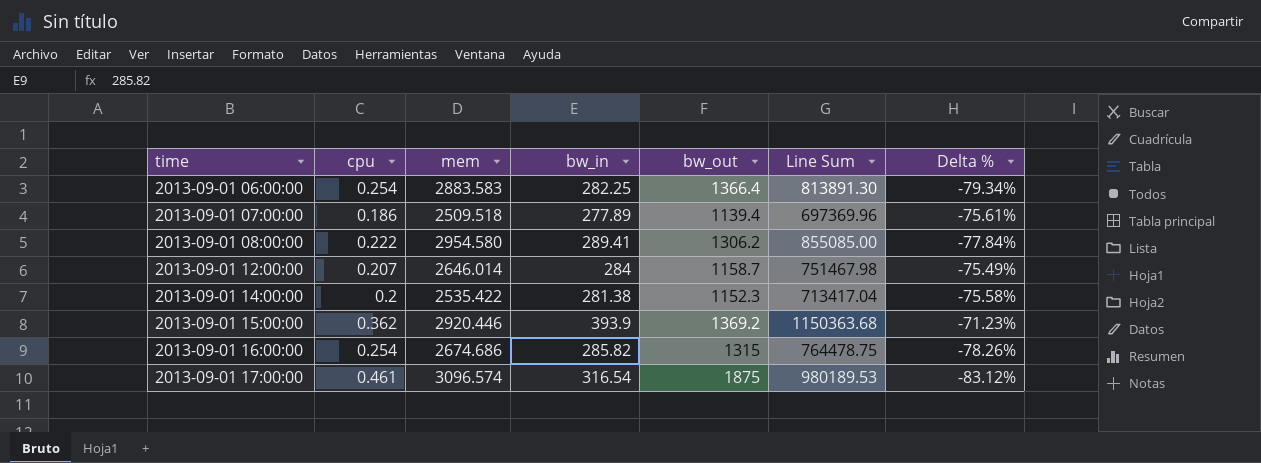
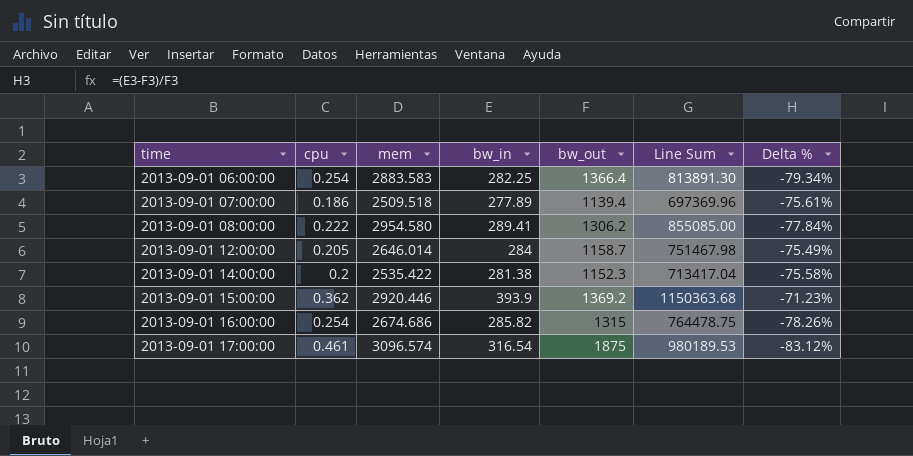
2013-09-01 12:00:00 | cpu: 0.207 -> 0.205

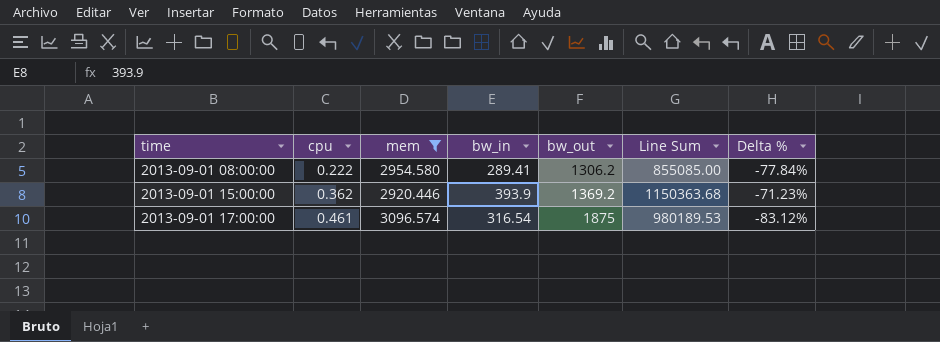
filter: none -> mem >= 2920.446

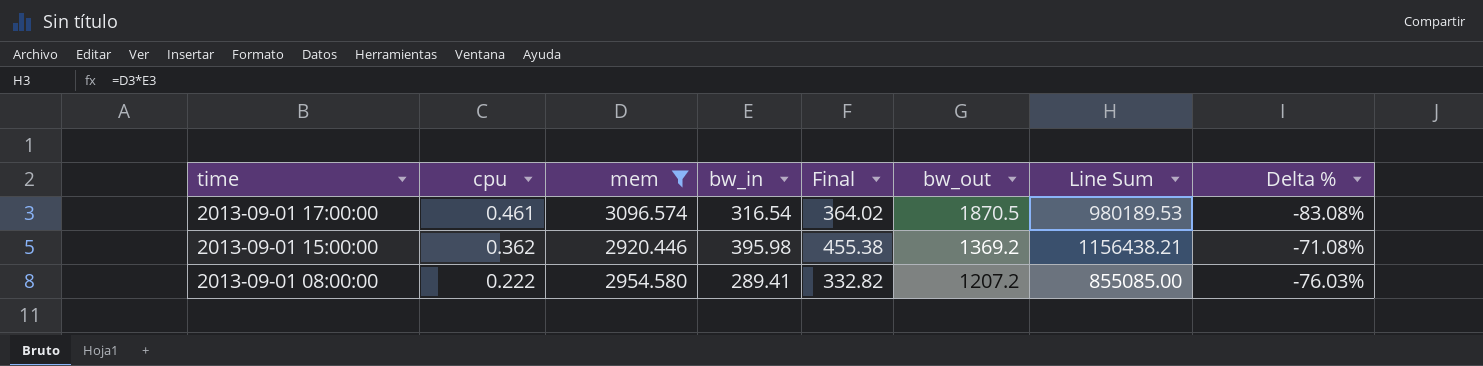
row order: time ascending -> time descending
column Final | formula: none -> [bw_in] * 1.15
2013-09-01 17:00:00 | bw_out: 1875 -> 1870.5
2013-09-01 17:00:00 | Delta %: -83.12% -> -83.08%
2013-09-01 15:00:00 | bw_in: 393.9 -> 395.98
2013-09-01 15:00:00 | Line Sum: 1150363.68 -> 1156438.21
2013-09-01 15:00:00 | Delta %: -71.23% -> -71.08%
2013-09-01 08:00:00 | bw_out: 1306.2 -> 1207.2
2013-09-01 08:00:00 | Delta %: -77.84% -> -76.03%

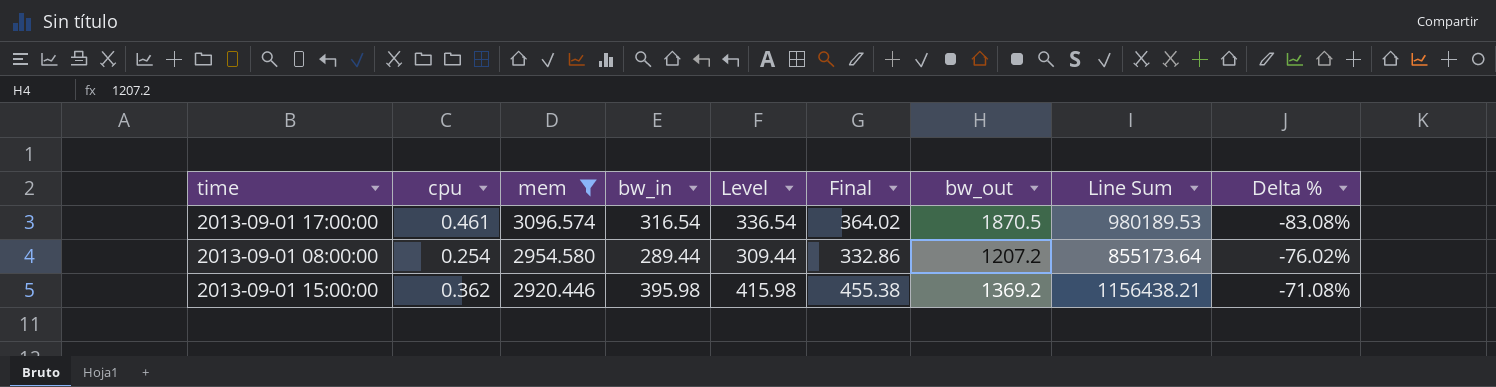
row order: time descending -> mem descending
column Level | formula: none -> [bw_in] + 20
2013-09-01 08:00:00 | cpu: 0.222 -> 0.254
2013-09-01 08:00:00 | bw_in: 289.41 -> 289.44
2013-09-01 08:00:00 | Final: 332.82 -> 332.86
2013-09-01 08:00:00 | Line Sum: 855085.00 -> 855173.64
2013-09-01 08:00:00 | Delta %: -76.03% -> -76.02%

